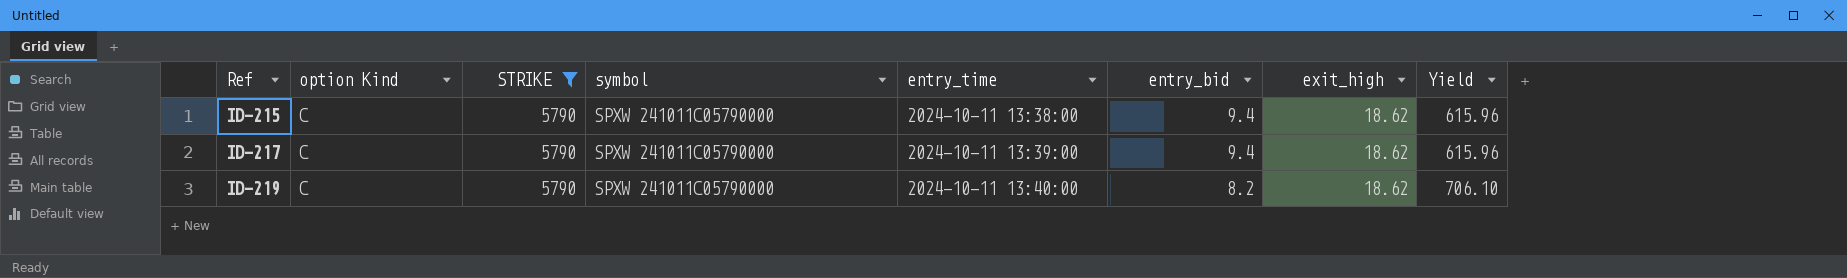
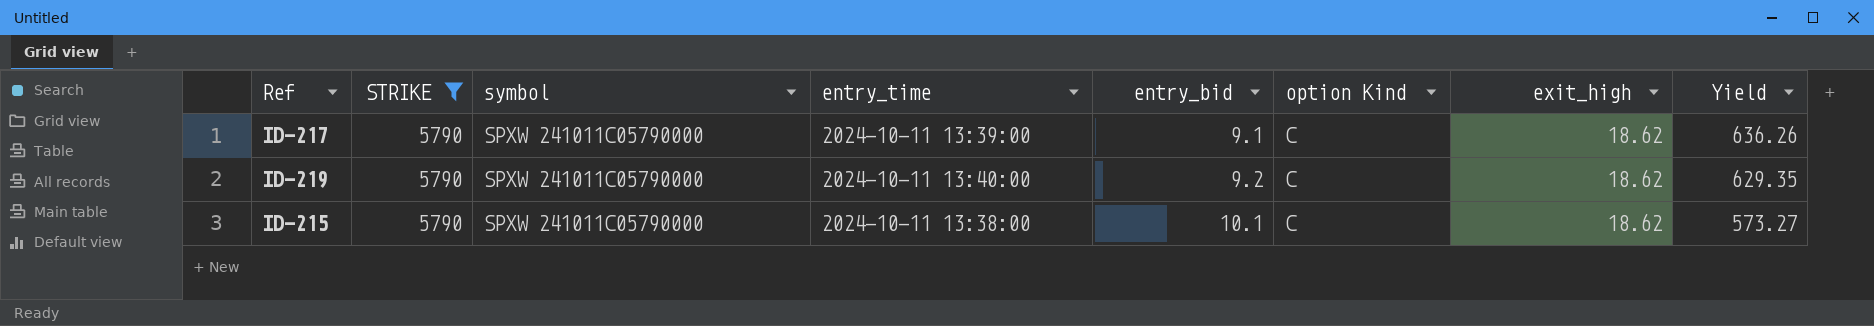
row order: Ref ascending -> entry_bid ascending
column option Kind | position: 2 -> 6
ID-217 | entry_bid: 9.4 -> 9.1
ID-217 | Yield: 615.96 -> 636.26
ID-219 | entry_bid: 8.2 -> 9.2
ID-219 | Yield: 706.10 -> 629.35
ID-215 | entry_bid: 9.4 -> 10.1
ID-215 | Yield: 615.96 -> 573.27

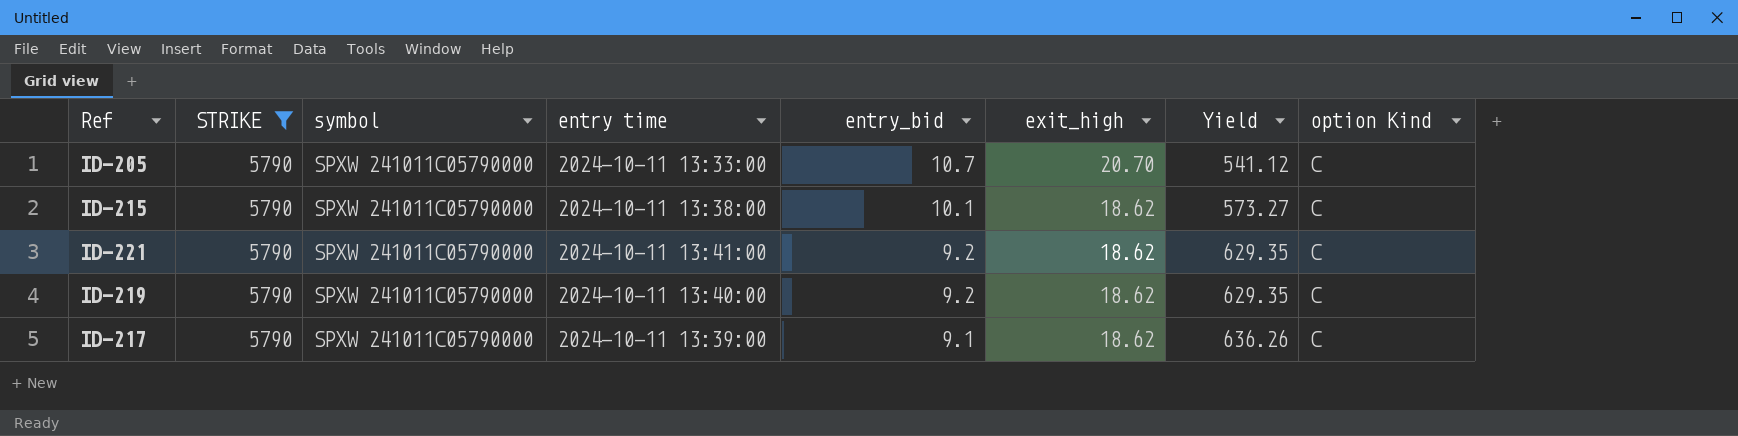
row order: entry_bid ascending -> entry_bid descending
column name: entry_time -> entry time
column option Kind | position: 6 -> 8
row ID-205: none -> 5790 | SPXW 241011C05790000 | 2024-10-11 13:33:00 | 10.7 | 20.70 | 541.12 | C
row ID-221: none -> 5790 | SPXW 241011C05790000 | 2024-10-11 13:41:00 | 9.2 | 18.62 | 629.35 | C

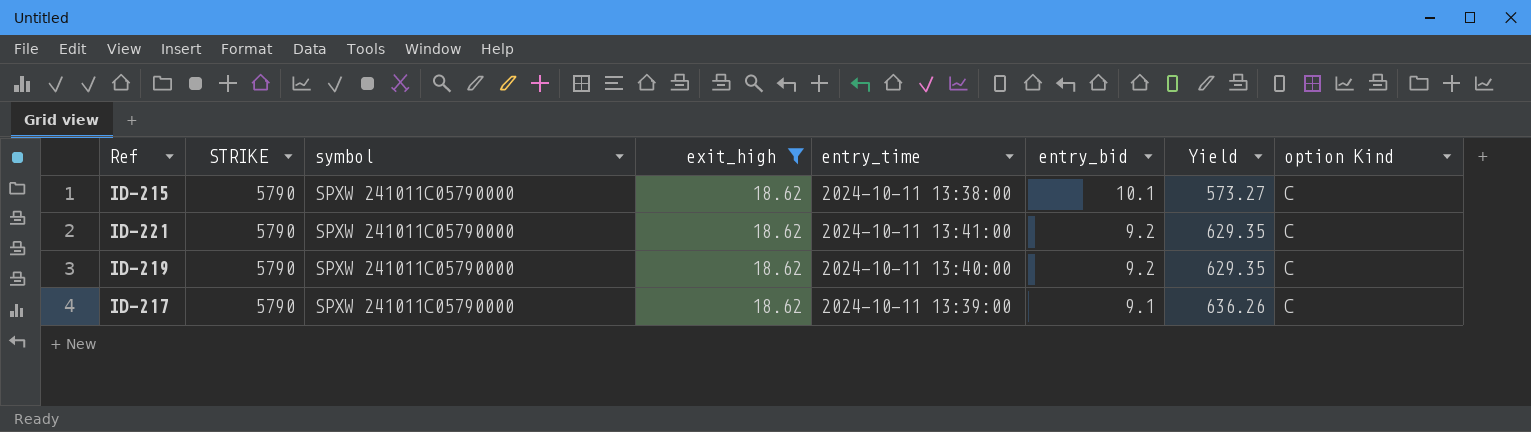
filter: STRIKE = 5790 -> exit_high = 18.62
column exit_high | position: 6 -> 4
column name: entry time -> entry_time

